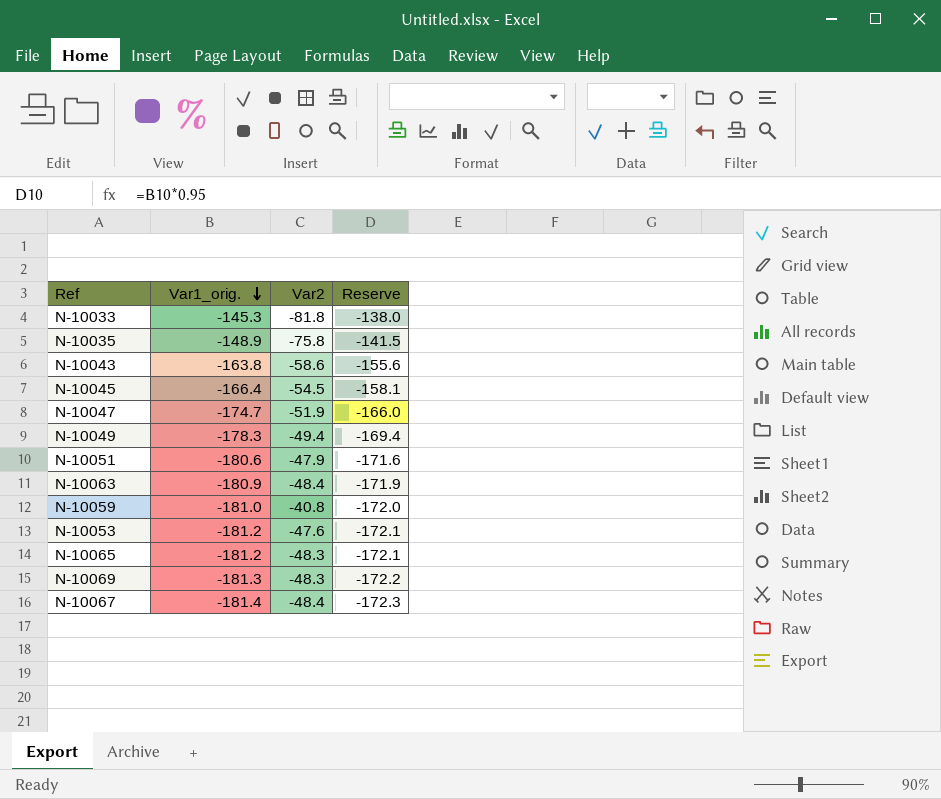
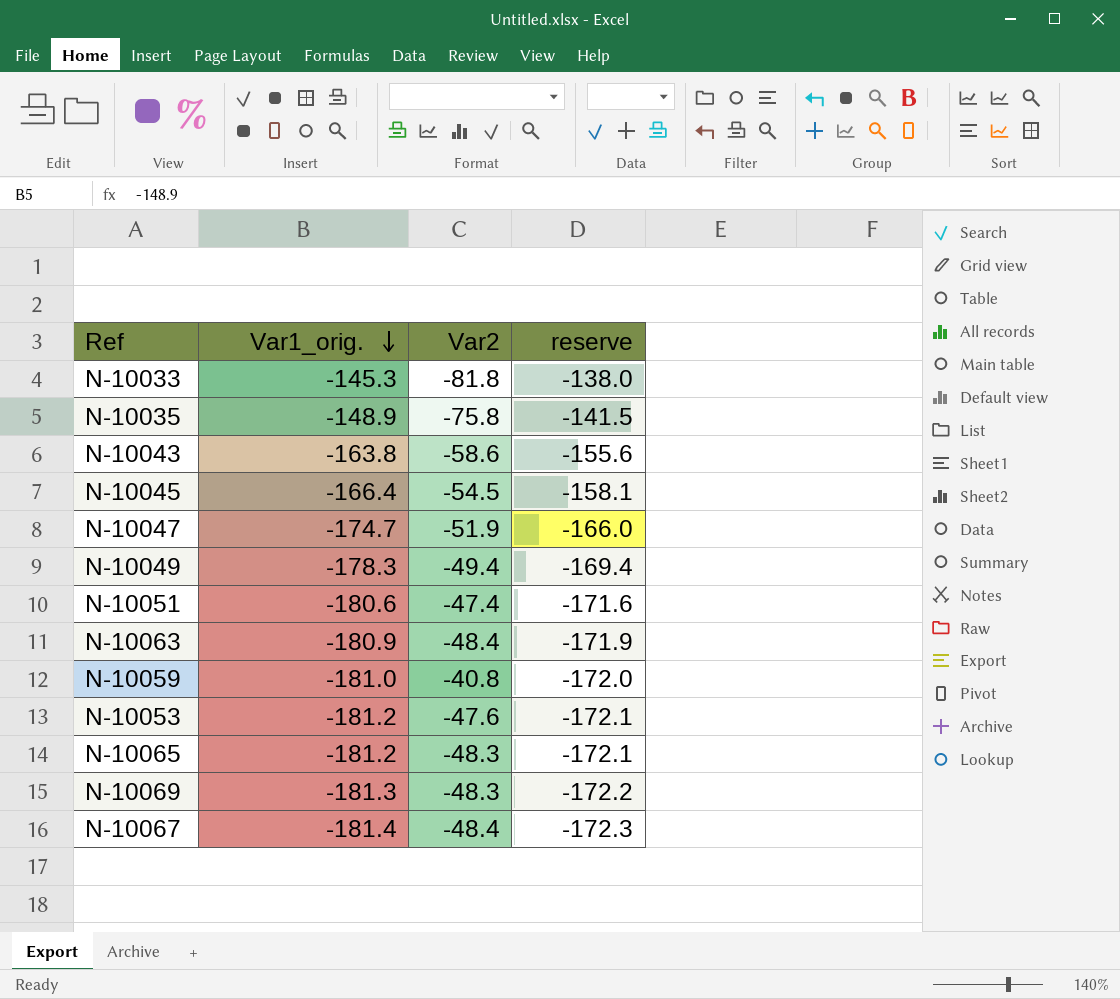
column name: Reserve -> reserve
N-10051 | Var2: -47.9 -> -47.4

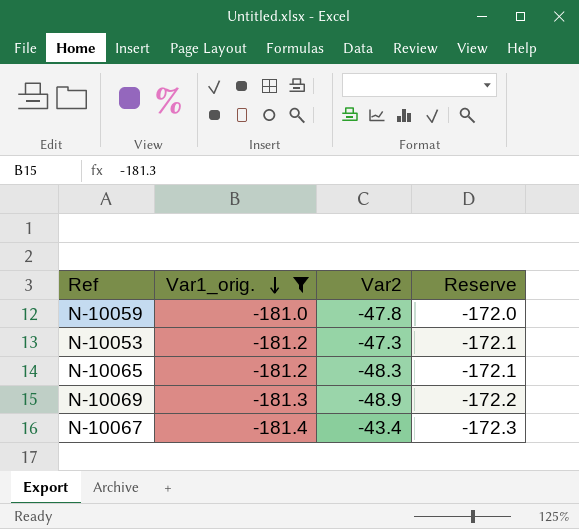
filter: none -> Var1_orig. <= -181.0
column name: reserve -> Reserve
N-10059 | Var2: -40.8 -> -47.8
N-10053 | Var2: -47.6 -> -47.3
N-10069 | Var2: -48.3 -> -48.9
N-10067 | Var2: -48.4 -> -43.4

